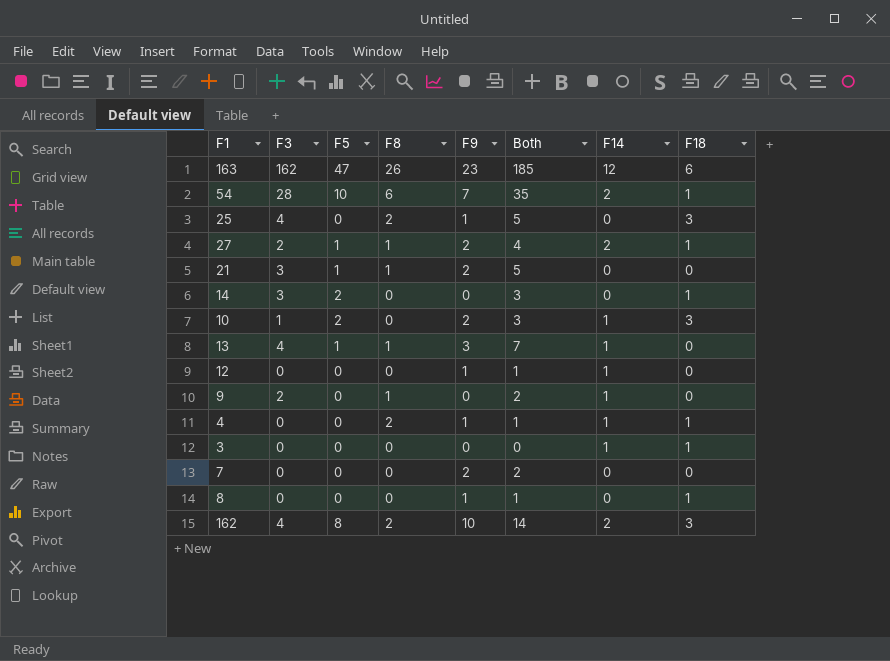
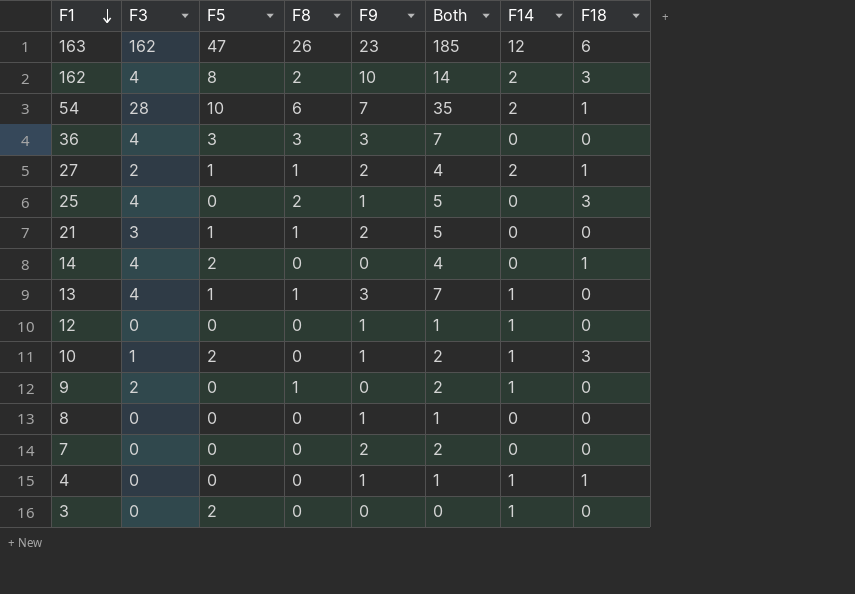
row order: none -> F1 descending
row 36: none -> 4 | 3 | 3 | 3 | 7 | 0 | 0
14 | F3: 3 -> 4
14 | Both: 3 -> 4
10 | F9: 2 -> 1
10 | Both: 3 -> 2
8 | F18: 1 -> 0
4 | F8: 2 -> 0
3 | F5: 0 -> 2
3 | F18: 1 -> 0

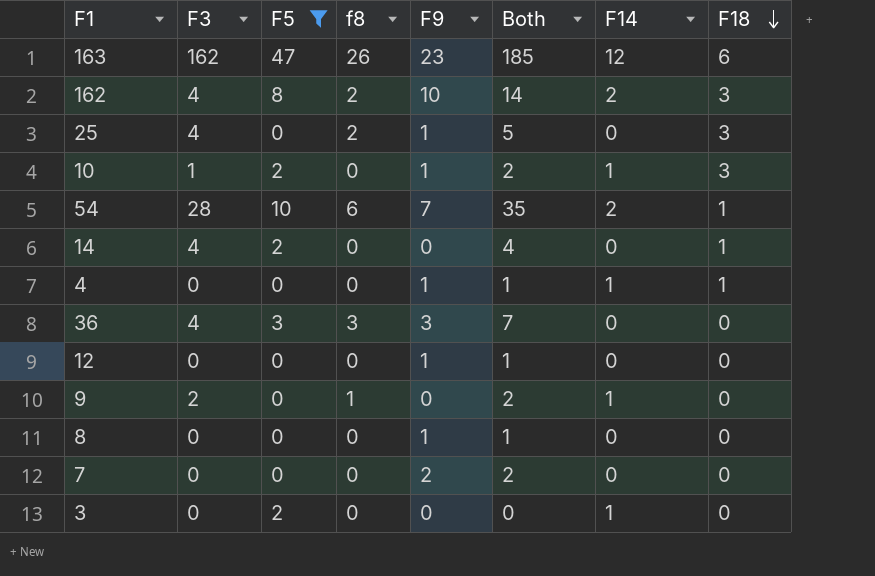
filter: none -> F5 != 1
row order: F1 descending -> F18 descending
column name: F8 -> f8
12 | F14: 1 -> 0

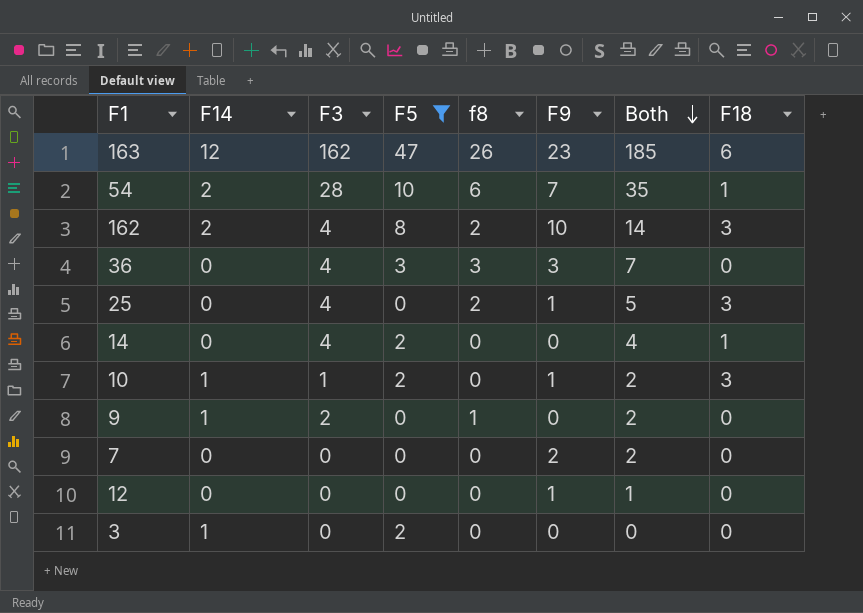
row order: F18 descending -> Both descending
column F14 | position: 7 -> 2
row 4: 0 | 0 | 0 | 1 | 1 | 1 | 1 -> none
row 8: 0 | 0 | 0 | 1 | 1 | 0 | 0 -> none

